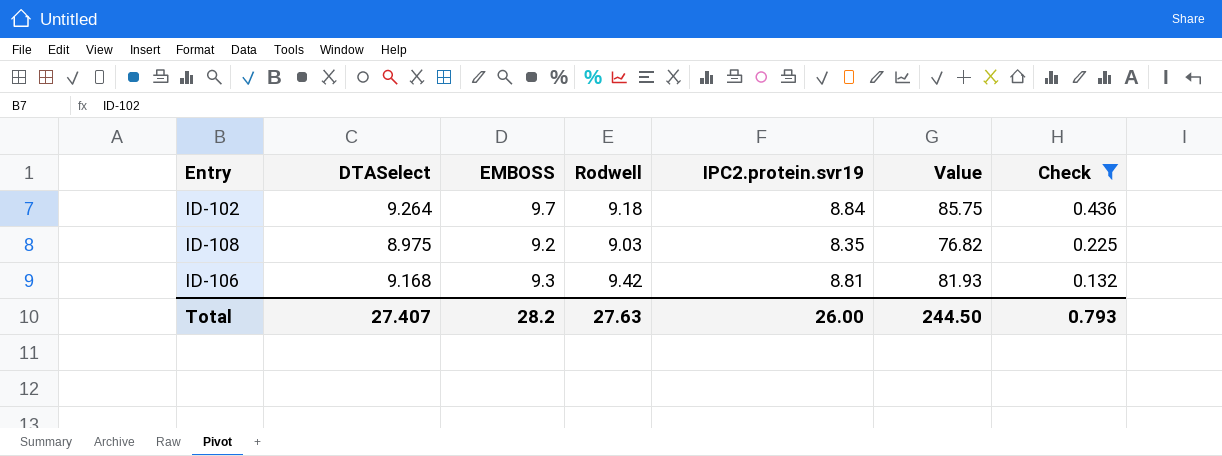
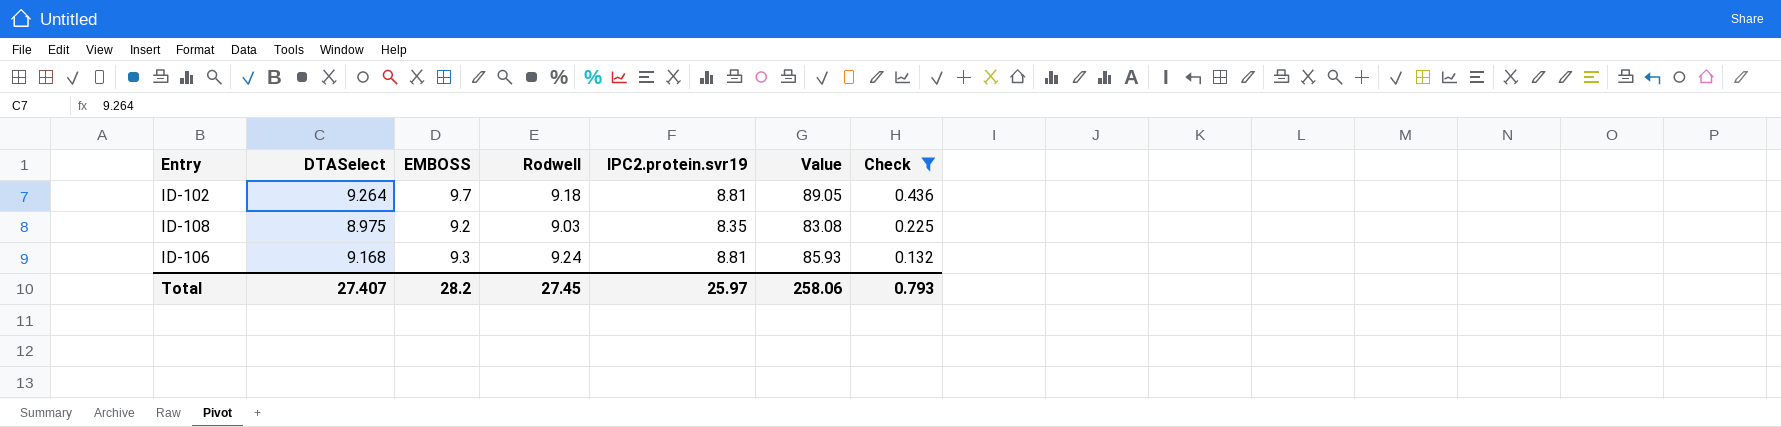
column Value | formula: [EMBOSS] * [IPC2.protein.svr19] -> [EMBOSS] * [Rodwell]
ID-102 | IPC2.protein.svr19: 8.84 -> 8.81
ID-106 | Rodwell: 9.42 -> 9.24
Total | Rodwell: 27.63 -> 27.45
Total | IPC2.protein.svr19: 26.00 -> 25.97
Total | Value: 244.50 -> 258.06

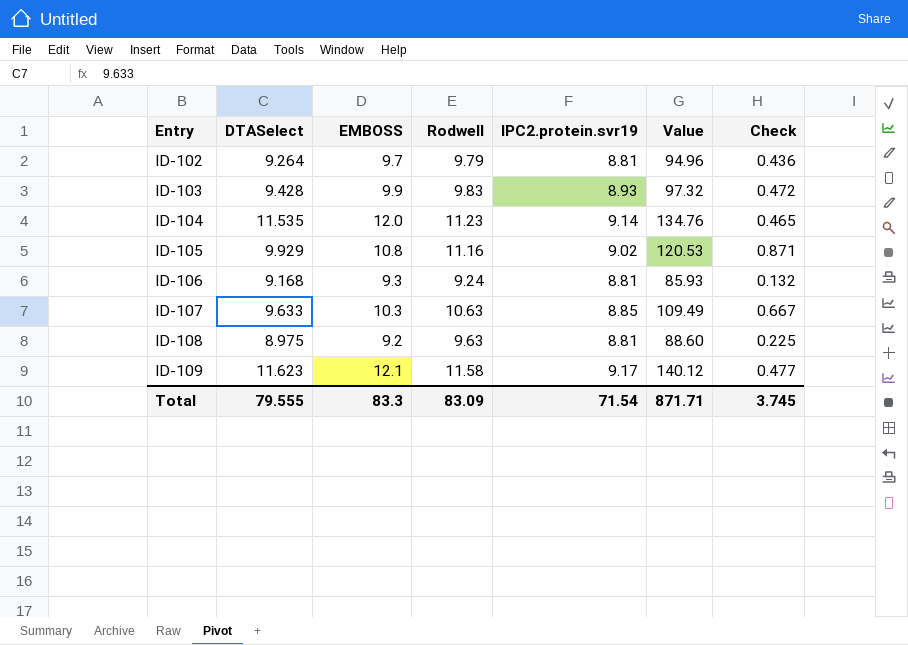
filter: Check <= 0.436 -> none
row order: Check descending -> Entry ascending
ID-102 | Rodwell: 9.18 -> 9.79
ID-102 | Value: 89.05 -> 94.96
ID-108 | Rodwell: 9.03 -> 9.63
ID-108 | IPC2.protein.svr19: 8.35 -> 8.81
ID-108 | Value: 83.08 -> 88.60
Total | DTASelect: 27.407 -> 79.555
Total | EMBOSS: 28.2 -> 83.3
Total | Rodwell: 27.45 -> 83.09
Total | IPC2.protein.svr19: 25.97 -> 71.54
Total | Value: 258.06 -> 871.71
Total | Check: 0.793 -> 3.745

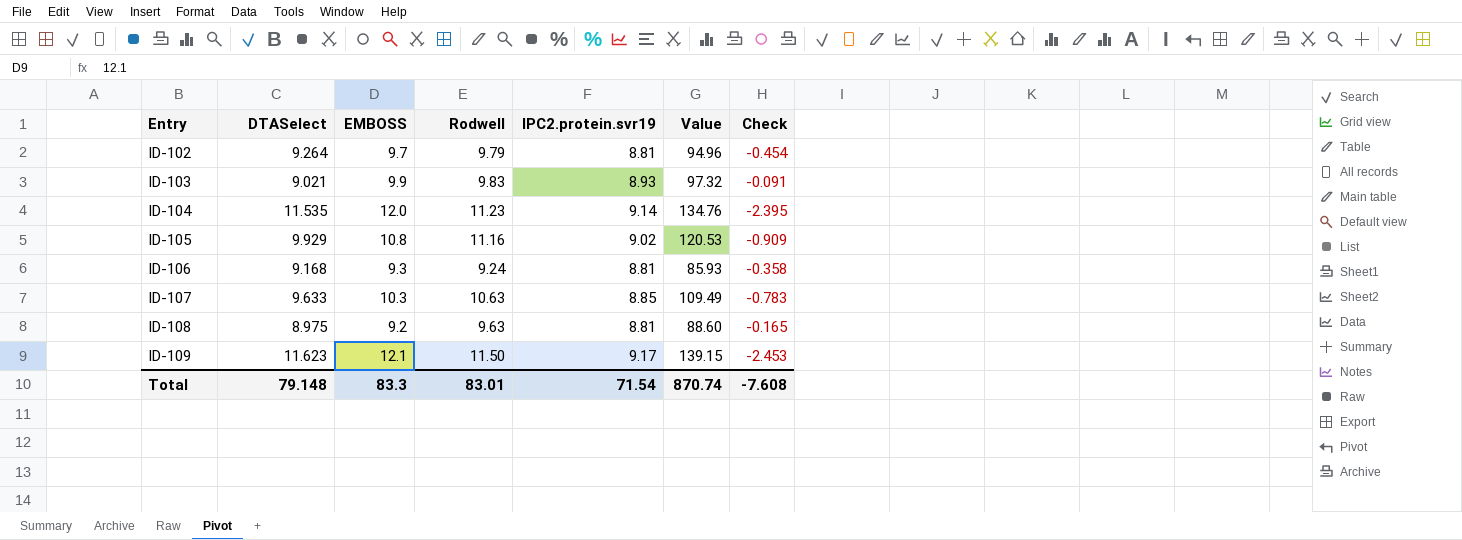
column Check | formula: [EMBOSS] - [DTASelect] -> [IPC2.protein.svr19] - [DTASelect]
ID-103 | DTASelect: 9.428 -> 9.021
ID-109 | Rodwell: 11.58 -> 11.50
ID-109 | Value: 140.12 -> 139.15
Total | DTASelect: 79.555 -> 79.148
Total | Rodwell: 83.09 -> 83.01
Total | Value: 871.71 -> 870.74
Total | Check: 3.745 -> -7.608

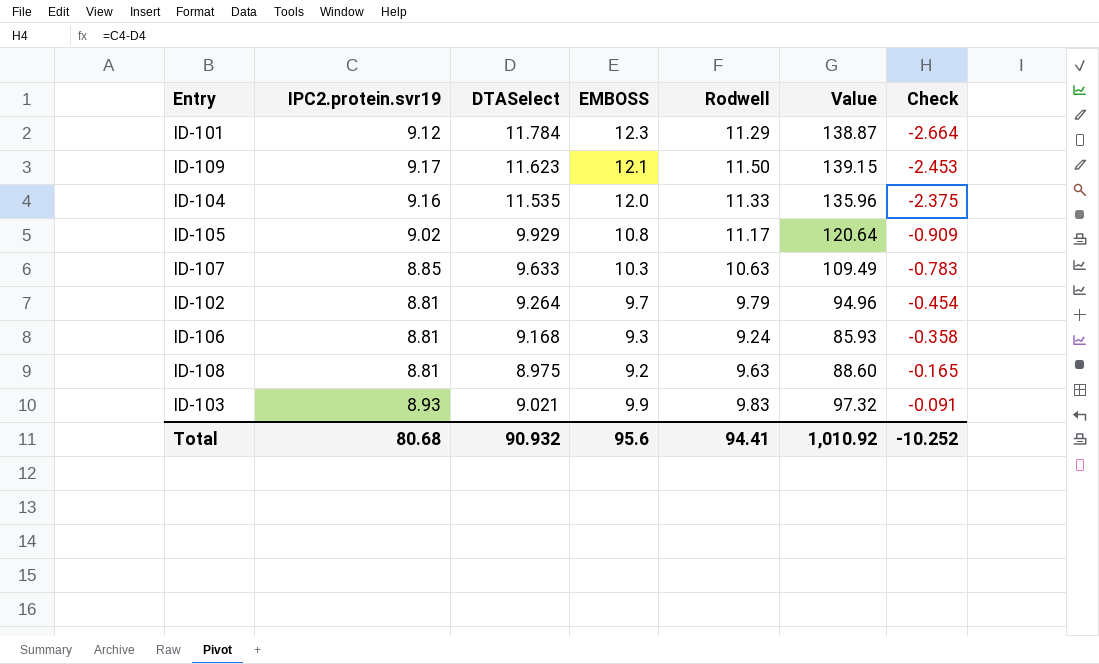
row order: Entry ascending -> Check ascending
column IPC2.protein.svr19 | position: 5 -> 2
row ID-101: none -> 9.12 | 11.784 | 12.3 | 11.29 | 138.87 | -2.664
ID-104 | IPC2.protein.svr19: 9.14 -> 9.16
ID-104 | Rodwell: 11.23 -> 11.33
ID-104 | Value: 134.76 -> 135.96
ID-104 | Check: -2.395 -> -2.375
ID-105 | Rodwell: 11.16 -> 11.17
ID-105 | Value: 120.53 -> 120.64
Total | IPC2.protein.svr19: 71.54 -> 80.68
Total | DTASelect: 79.148 -> 90.932
Total | EMBOSS: 83.3 -> 95.6
Total | Rodwell: 83.01 -> 94.41
Total | Value: 870.74 -> 1,010.92
Total | Check: -7.608 -> -10.252

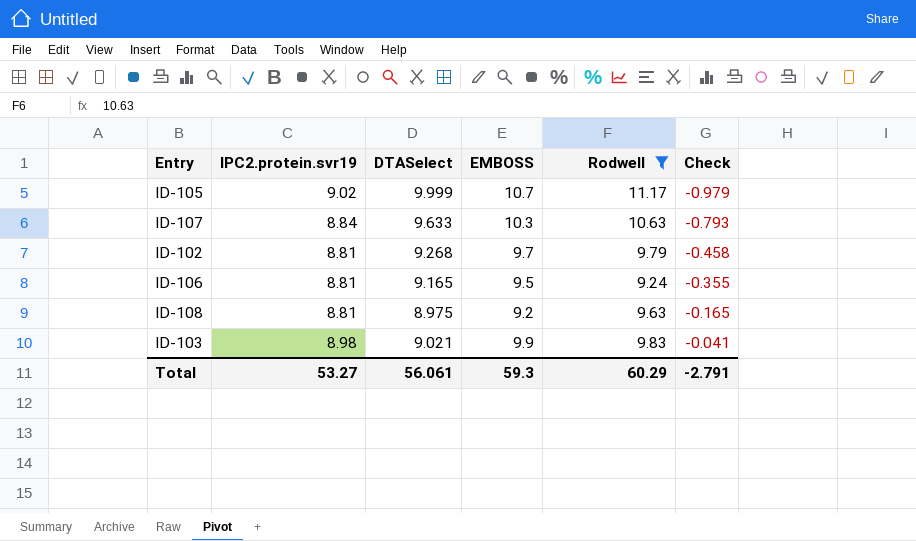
filter: none -> Rodwell <= 11.17
column Value | formula: [EMBOSS] * [Rodwell] -> none
ID-105 | DTASelect: 9.929 -> 9.999
ID-105 | EMBOSS: 10.8 -> 10.7
ID-105 | Check: -0.909 -> -0.979
ID-107 | IPC2.protein.svr19: 8.85 -> 8.84
ID-107 | Check: -0.783 -> -0.793
ID-102 | DTASelect: 9.264 -> 9.268
ID-102 | Check: -0.454 -> -0.458
ID-106 | DTASelect: 9.168 -> 9.165
ID-106 | EMBOSS: 9.3 -> 9.5
ID-106 | Check: -0.358 -> -0.355
ID-103 | IPC2.protein.svr19: 8.93 -> 8.98
ID-103 | Check: -0.091 -> -0.041
Total | IPC2.protein.svr19: 80.68 -> 53.27
Total | DTASelect: 90.932 -> 56.061
Total | EMBOSS: 95.6 -> 59.3
Total | Rodwell: 94.41 -> 60.29
Total | Check: -10.252 -> -2.791

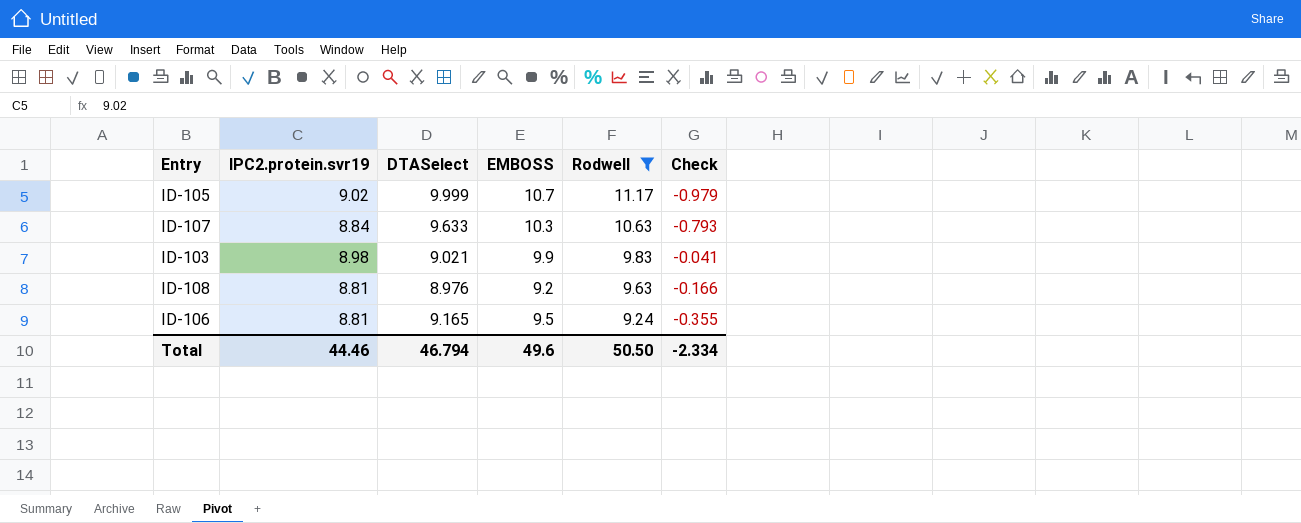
row order: Check ascending -> Rodwell descending
row ID-102: 8.81 | 9.268 | 9.7 | 9.79 | -0.458 -> none
ID-108 | DTASelect: 8.975 -> 8.976
ID-108 | Check: -0.165 -> -0.166
Total | IPC2.protein.svr19: 53.27 -> 44.46
Total | DTASelect: 56.061 -> 46.794
Total | EMBOSS: 59.3 -> 49.6
Total | Rodwell: 60.29 -> 50.50
Total | Check: -2.791 -> -2.334

